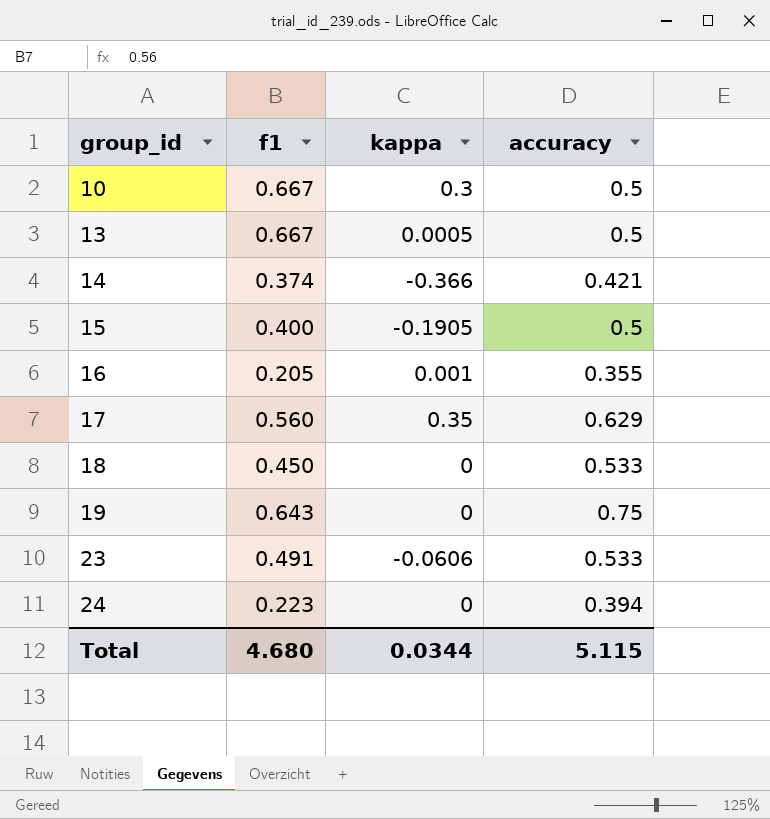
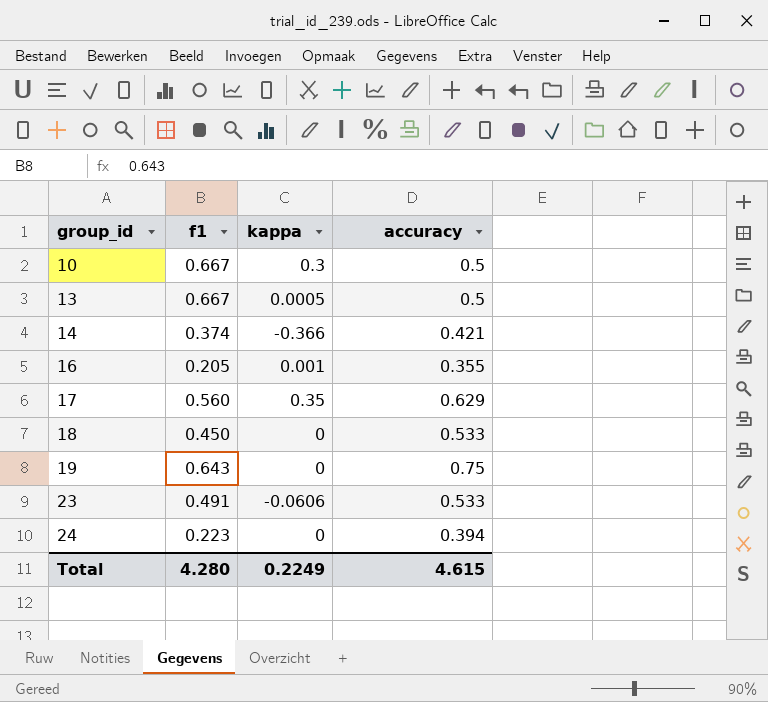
row 15: 0.400 | -0.1905 | 0.5 -> none
Total | f1: 4.680 -> 4.280
Total | kappa: 0.0344 -> 0.2249
Total | accuracy: 5.115 -> 4.615

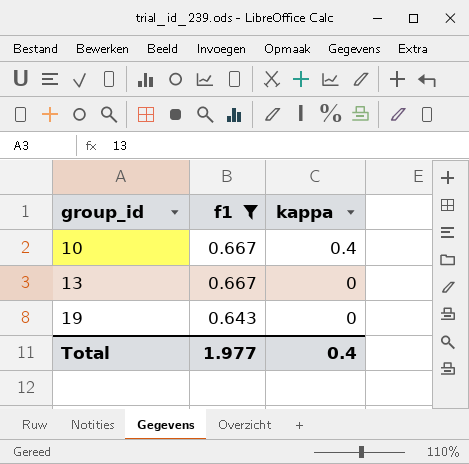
filter: none -> f1 >= 0.643
column accuracy | position: 4 -> none
10 | kappa: 0.3 -> 0.4
13 | kappa: 0.0005 -> 0
Total | f1: 4.280 -> 1.977
Total | kappa: 0.2249 -> 0.4

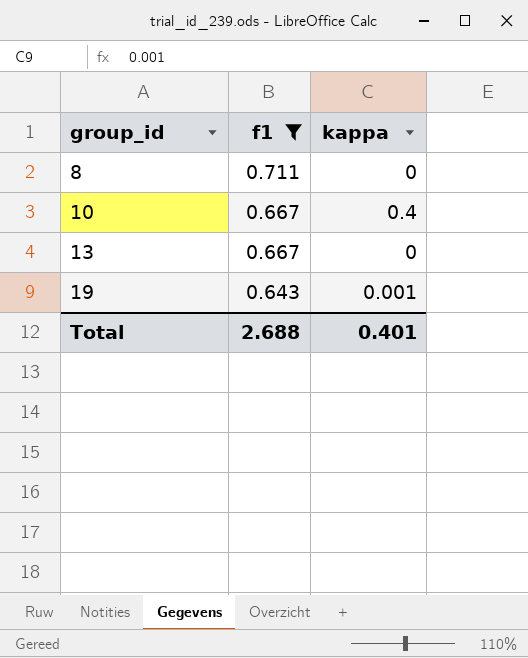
row 8: none -> 0.711 | 0
19 | kappa: 0 -> 0.001
Total | f1: 1.977 -> 2.688
Total | kappa: 0.4 -> 0.401

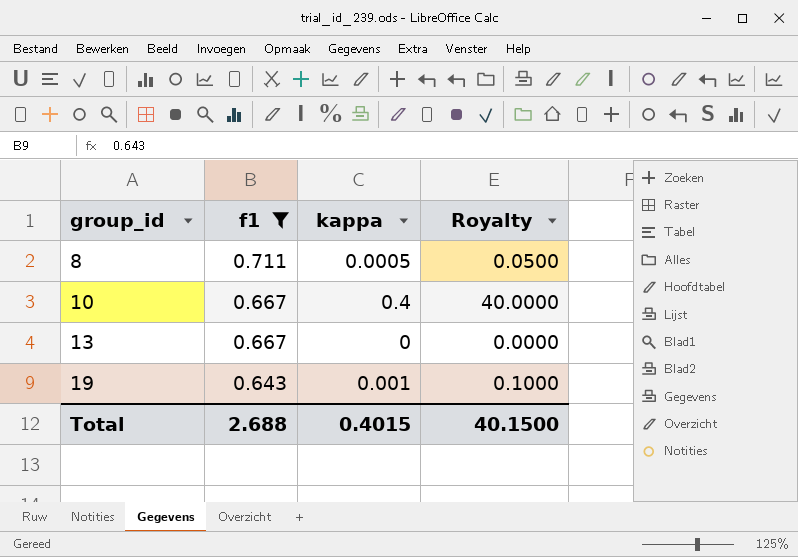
column Royalty | formula: none -> [kappa] * 100
8 | kappa: 0 -> 0.0005
Total | kappa: 0.401 -> 0.4015

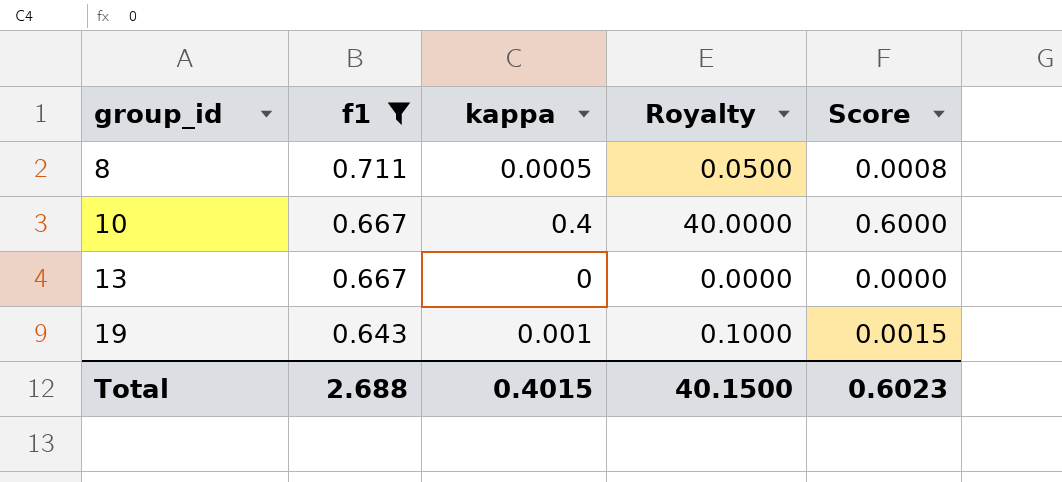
column Score | formula: none -> [kappa] * 1.5

